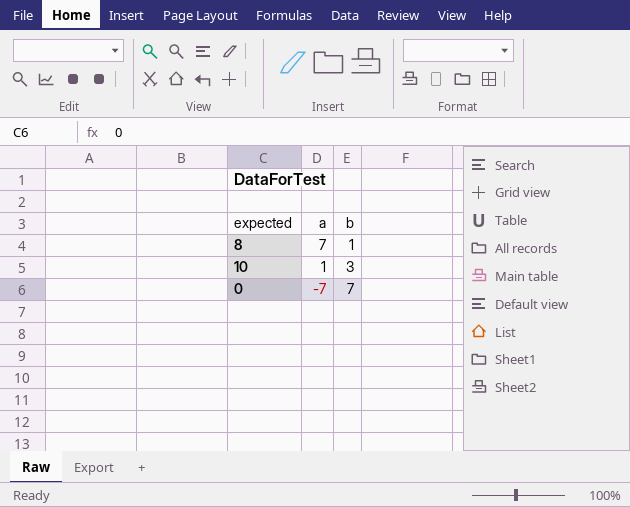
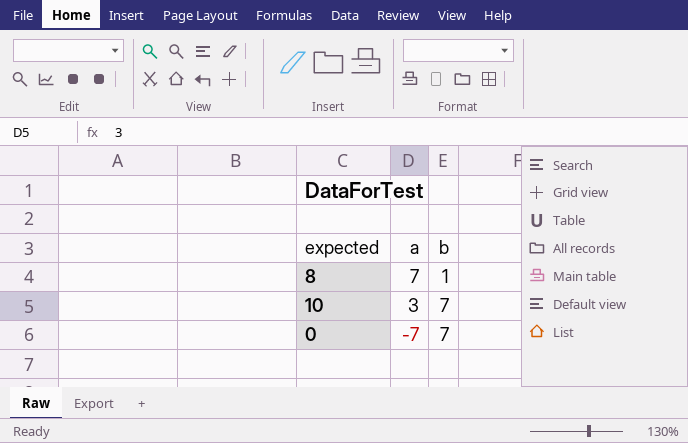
10 | a: 1 -> 3
10 | b: 3 -> 7

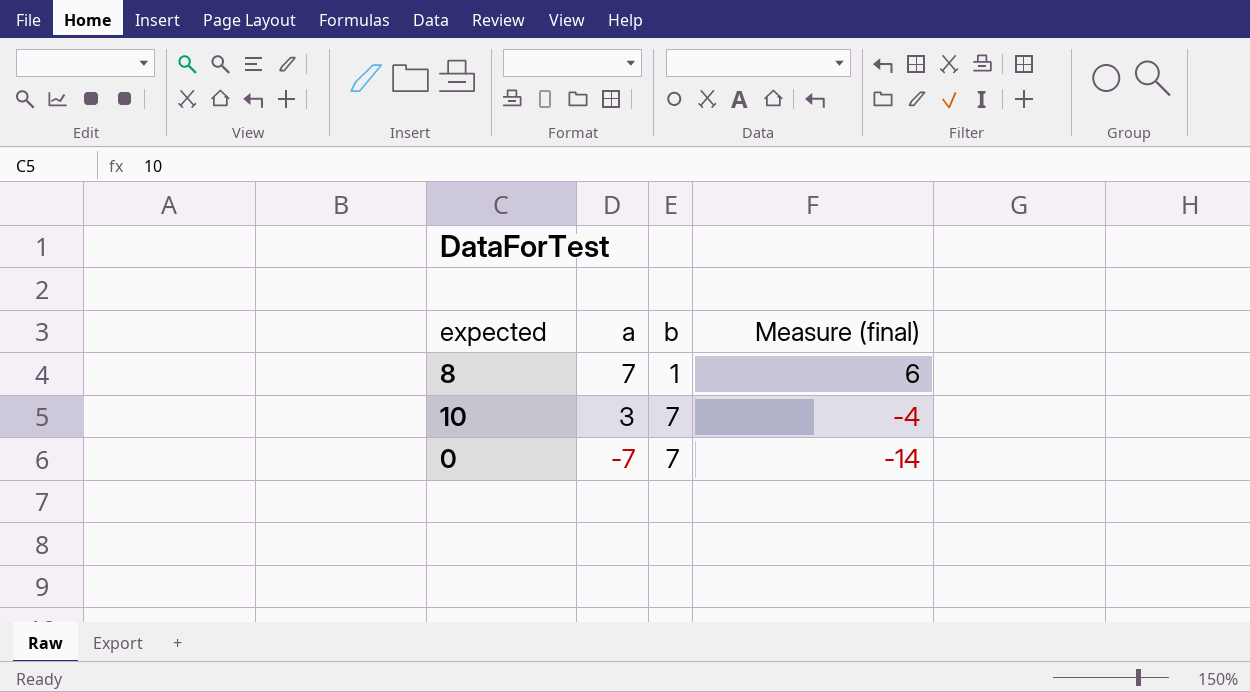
column Measure (final) | formula: none -> [a] - [b]

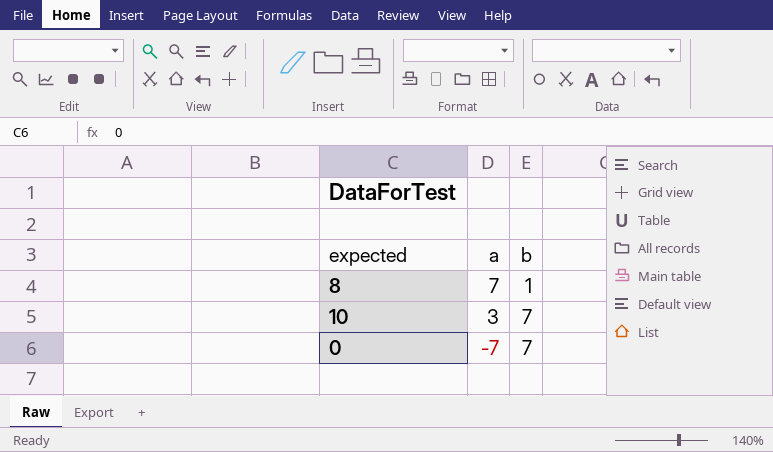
column Measure (final) | formula: [a] - [b] -> none

